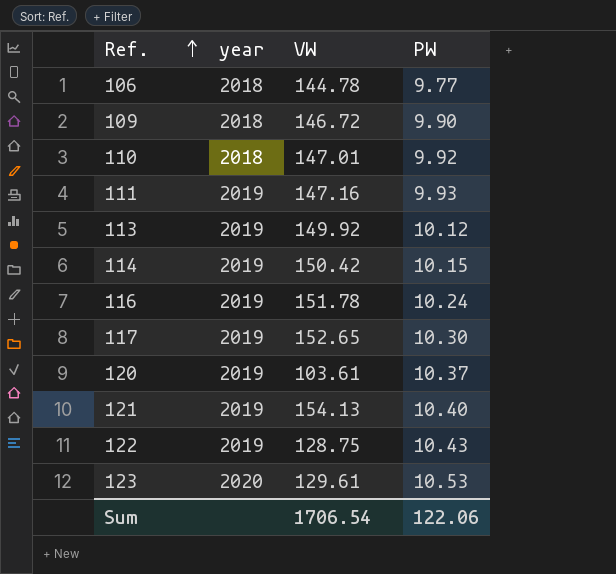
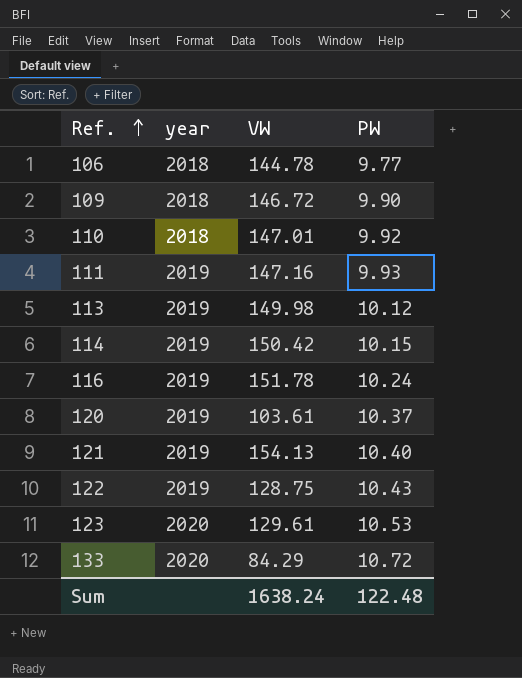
row 117: 2019 | 152.65 | 10.30 -> none
113 | VW: 149.92 -> 149.98
row 133: none -> 2020 | 84.29 | 10.72
Sum | VW: 1706.54 -> 1638.24
Sum | PW: 122.06 -> 122.48

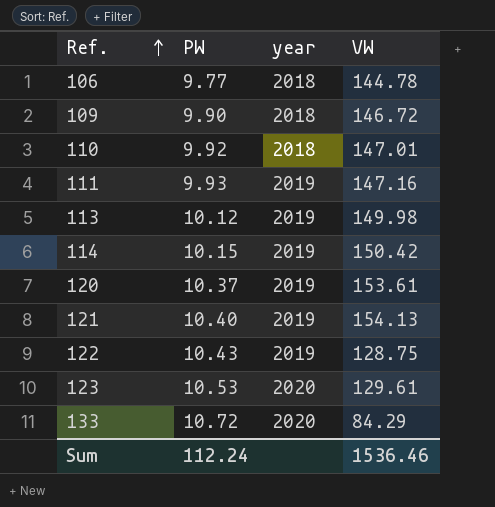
column PW | position: 4 -> 2
row 116: 2019 | 151.78 | 10.24 -> none
120 | VW: 103.61 -> 153.61
Sum | PW: 122.48 -> 112.24
Sum | VW: 1638.24 -> 1536.46

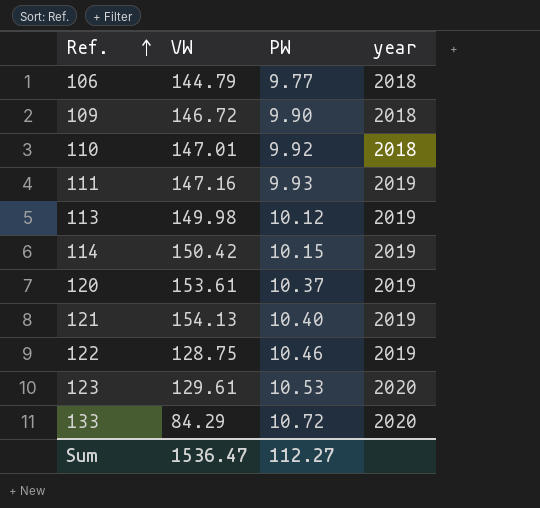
column VW | position: 4 -> 2
106 | VW: 144.78 -> 144.79
122 | PW: 10.43 -> 10.46
Sum | VW: 1536.46 -> 1536.47
Sum | PW: 112.24 -> 112.27

